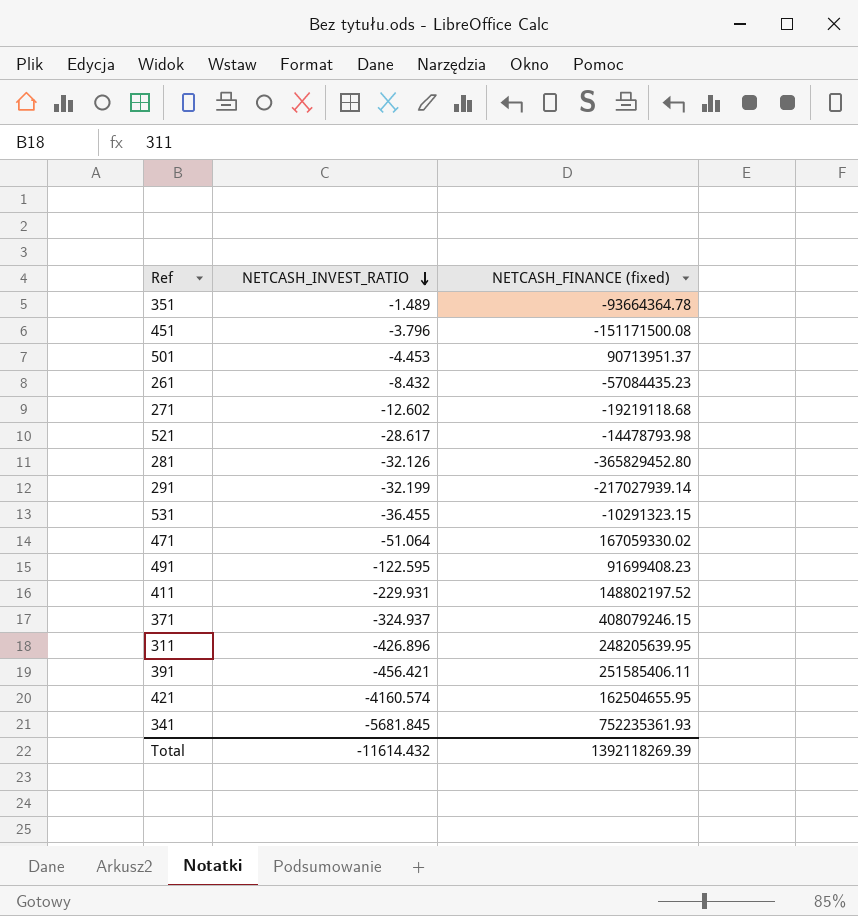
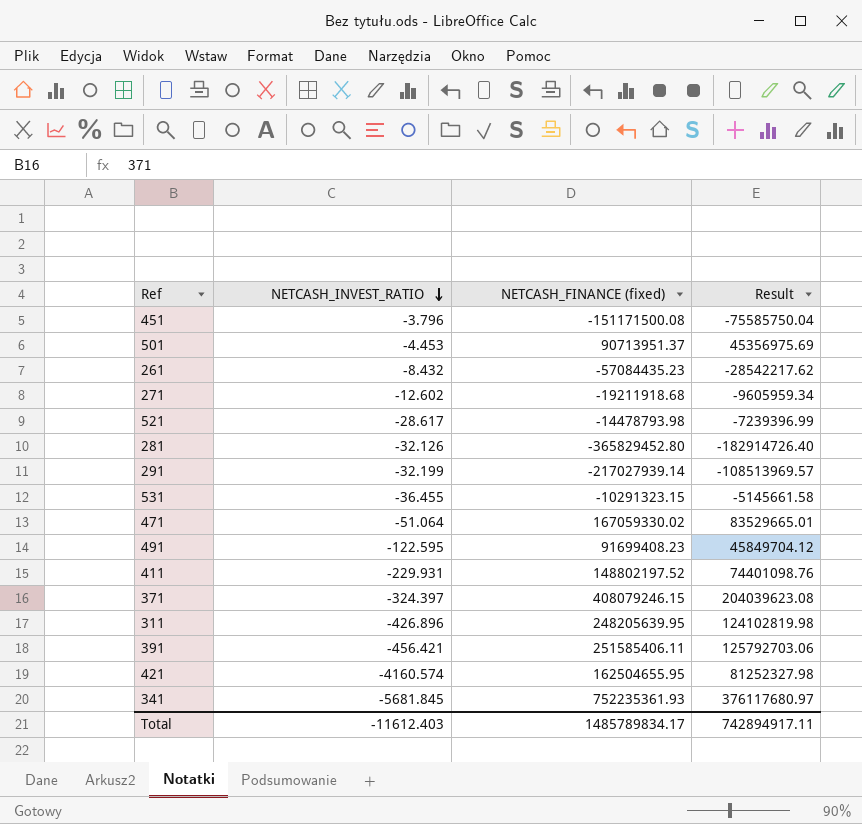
column Result | formula: none -> [NETCASH_FINANCE (fixed)] * 0.5
row 351: -1.489 | -93664364.78 -> none
271 | NETCASH_FINANCE (fixed): -19219118.68 -> -19211918.68
371 | NETCASH_INVEST_RATIO: -324.937 -> -324.397
Total | NETCASH_INVEST_RATIO: -11614.432 -> -11612.403
Total | NETCASH_FINANCE (fixed): 1392118269.39 -> 1485789834.17

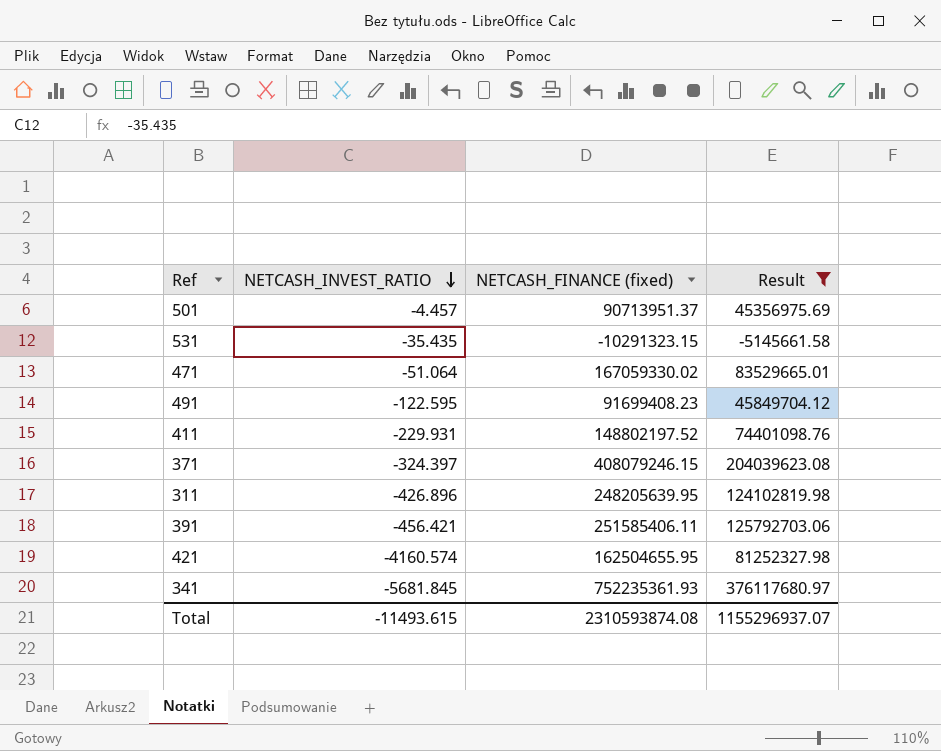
filter: none -> Result >= -5145661.58
501 | NETCASH_INVEST_RATIO: -4.453 -> -4.457
531 | NETCASH_INVEST_RATIO: -36.455 -> -35.435
Total | NETCASH_INVEST_RATIO: -11612.403 -> -11493.615
Total | NETCASH_FINANCE (fixed): 1485789834.17 -> 2310593874.08
Total | Result: 742894917.11 -> 1155296937.07

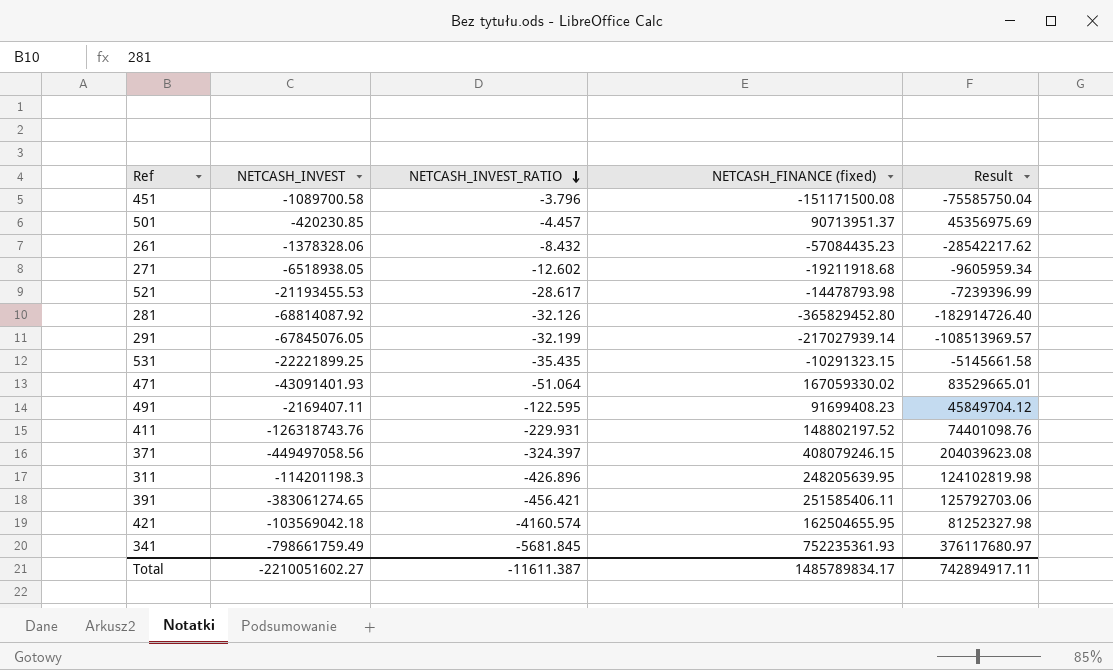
filter: Result >= -5145661.58 -> none
column NETCASH_INVEST | position: none -> 2
Total | NETCASH_INVEST_RATIO: -11493.615 -> -11611.387
Total | NETCASH_FINANCE (fixed): 2310593874.08 -> 1485789834.17
Total | Result: 1155296937.07 -> 742894917.11

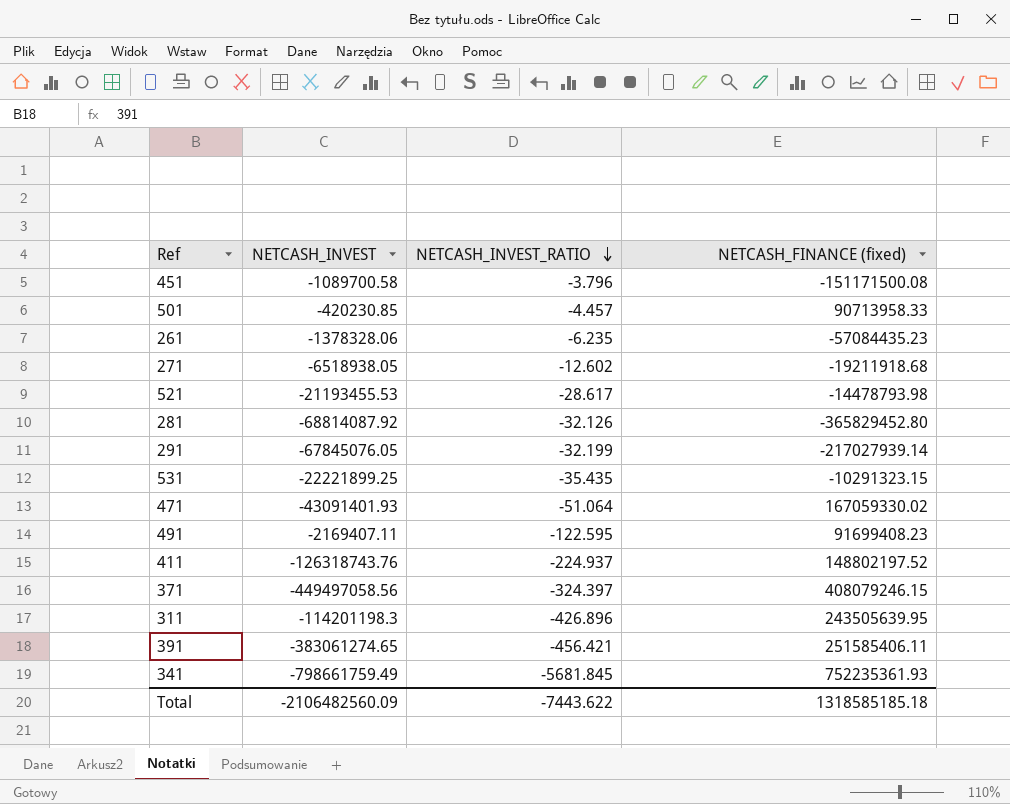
column Result | formula: [NETCASH_FINANCE (fixed)] * 0.5 -> none
row 421: -103569042.18 | -4160.574 | 162504655.95 | 81252327.98 -> none
501 | NETCASH_FINANCE (fixed): 90713951.37 -> 90713958.33
261 | NETCASH_INVEST_RATIO: -8.432 -> -6.235
411 | NETCASH_INVEST_RATIO: -229.931 -> -224.937
311 | NETCASH_FINANCE (fixed): 248205639.95 -> 243505639.95
Total | NETCASH_INVEST: -2210051602.27 -> -2106482560.09
Total | NETCASH_INVEST_RATIO: -11611.387 -> -7443.622
Total | NETCASH_FINANCE (fixed): 1485789834.17 -> 1318585185.18

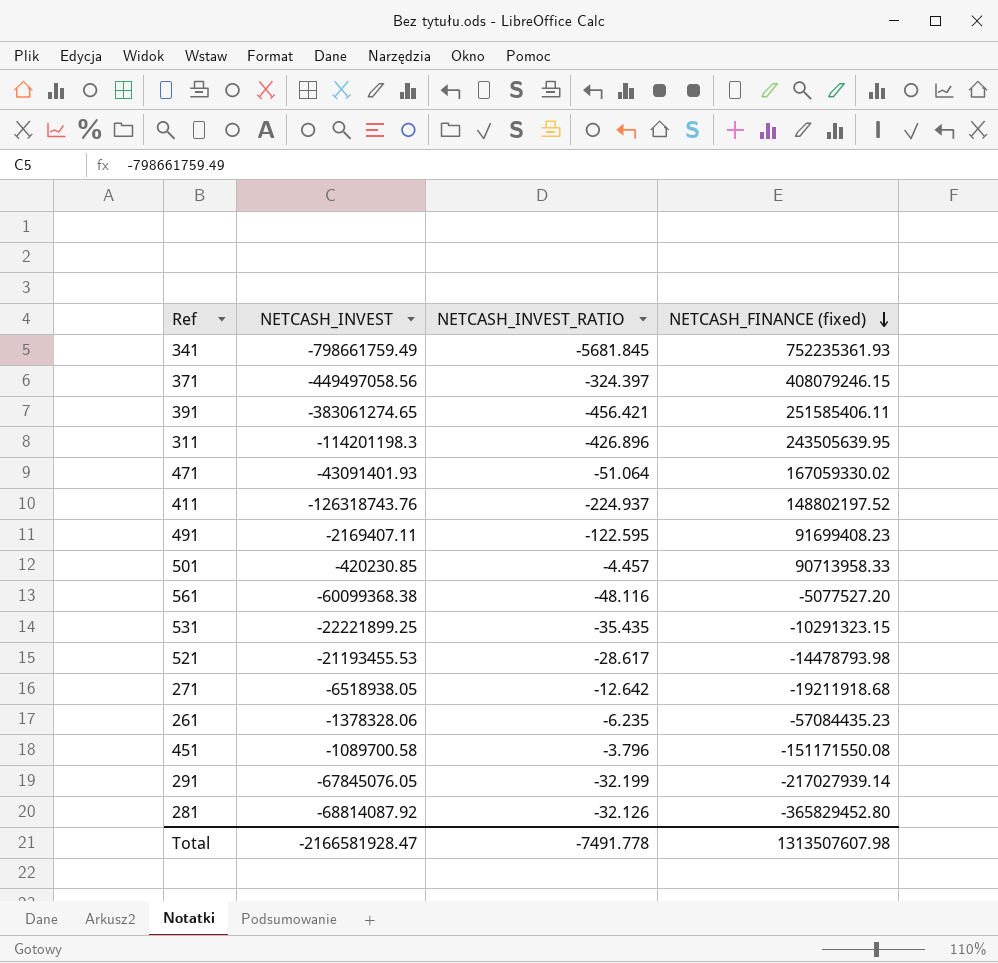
row order: NETCASH_INVEST_RATIO descending -> NETCASH_FINANCE (fixed) descending
row 561: none -> -60099368.38 | -48.116 | -5077527.20
271 | NETCASH_INVEST_RATIO: -12.602 -> -12.642
451 | NETCASH_FINANCE (fixed): -151171500.08 -> -151171550.08
Total | NETCASH_INVEST: -2106482560.09 -> -2166581928.47
Total | NETCASH_INVEST_RATIO: -7443.622 -> -7491.778
Total | NETCASH_FINANCE (fixed): 1318585185.18 -> 1313507607.98

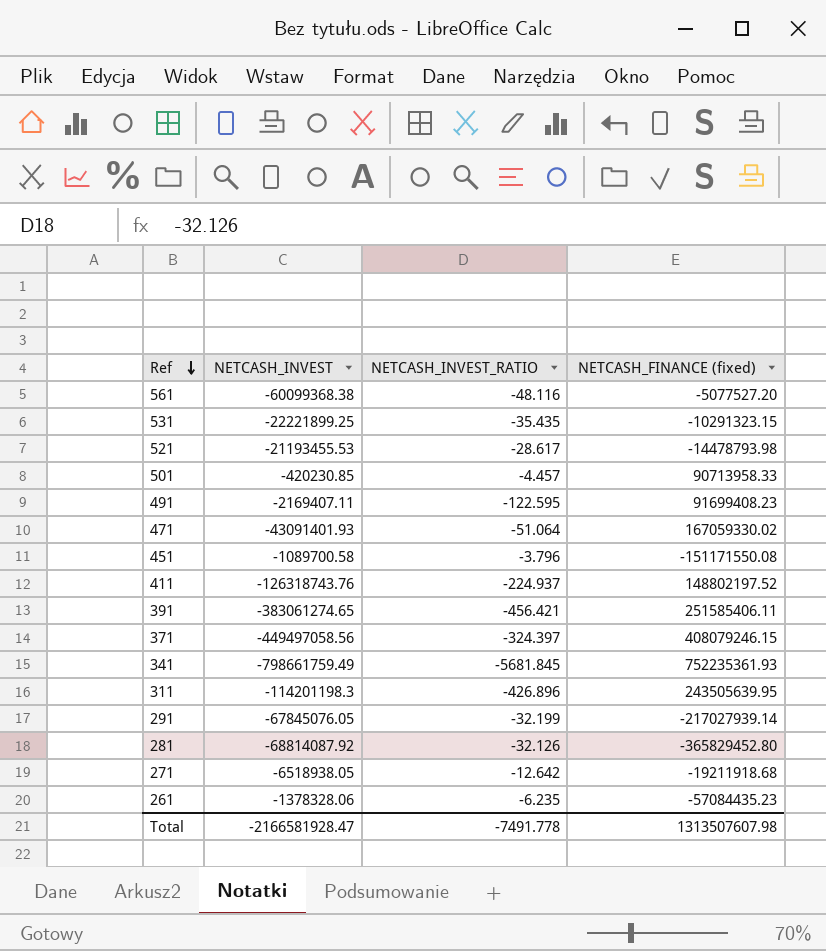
row order: NETCASH_FINANCE (fixed) descending -> Ref descending

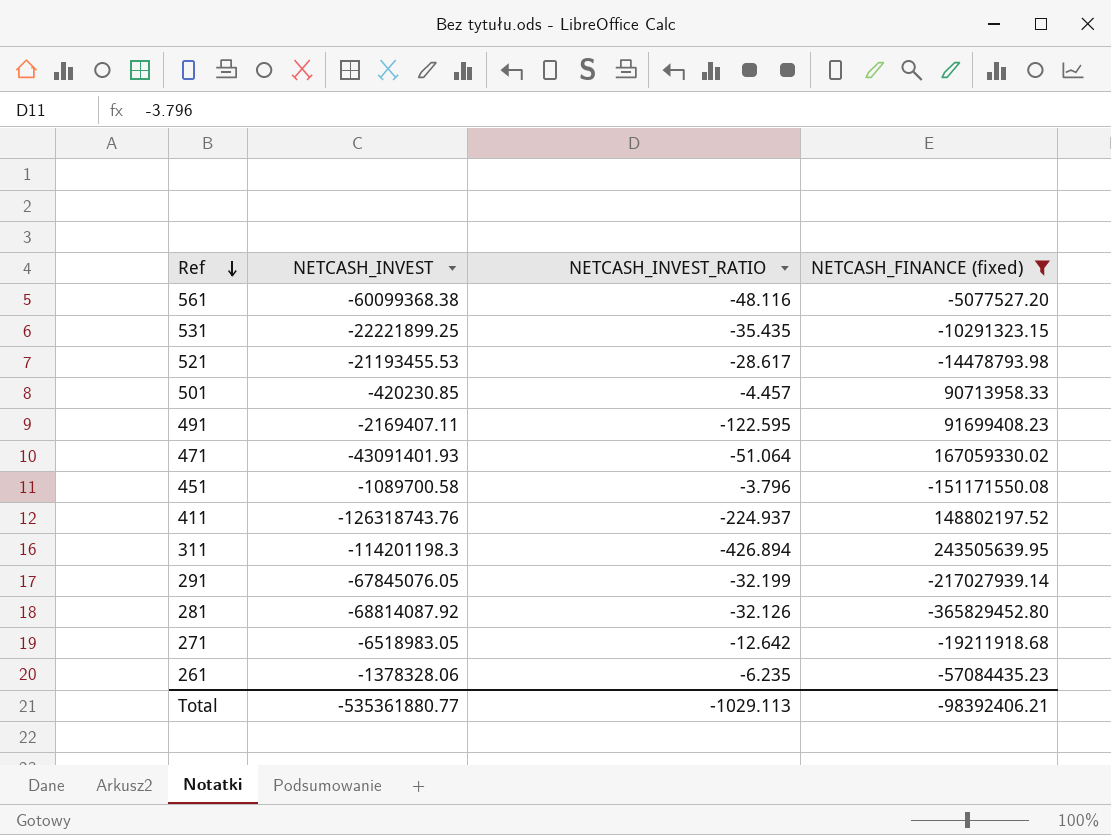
filter: none -> NETCASH_FINANCE (fixed) <= 243505639.95
311 | NETCASH_INVEST_RATIO: -426.896 -> -426.894
271 | NETCASH_INVEST: -6518938.05 -> -6518983.05
Total | NETCASH_INVEST: -2166581928.47 -> -535361880.77
Total | NETCASH_INVEST_RATIO: -7491.778 -> -1029.113
Total | NETCASH_FINANCE (fixed): 1313507607.98 -> -98392406.21

